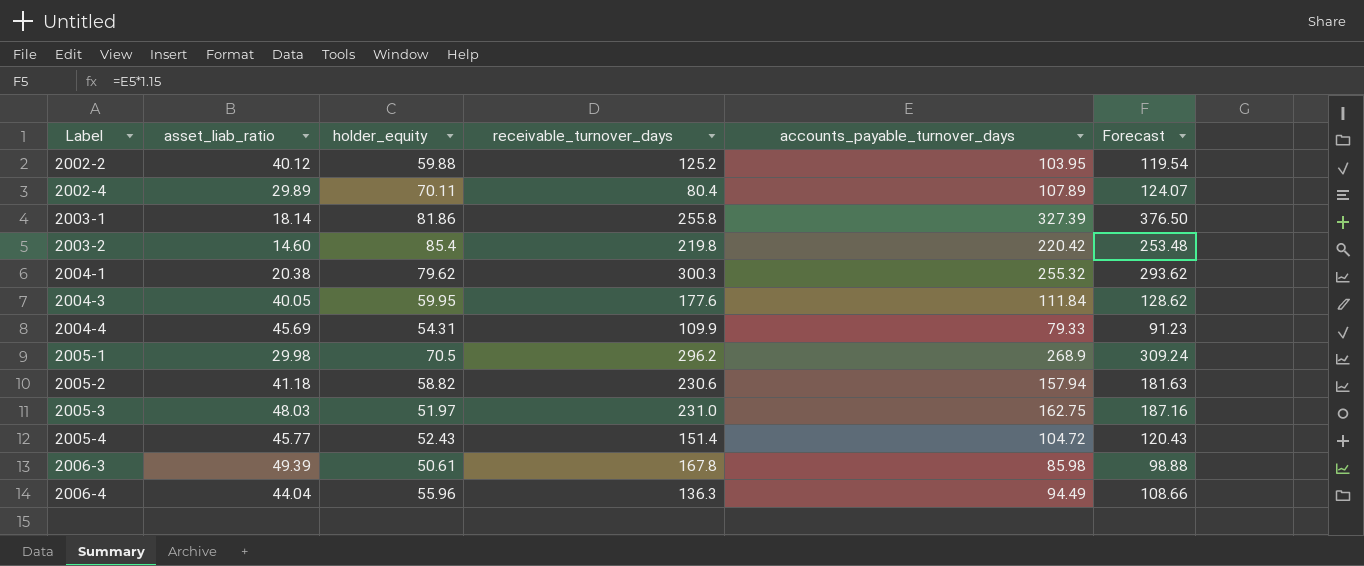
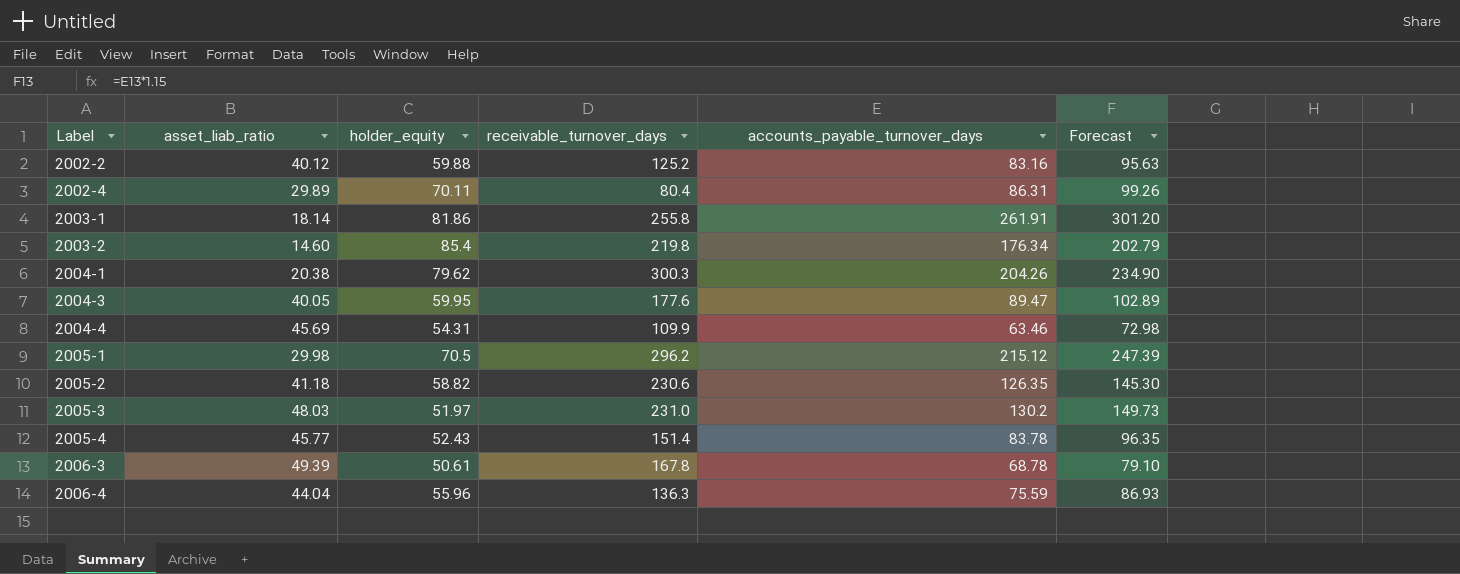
2002-2 | accounts_payable_turnover_days: 103.95 -> 83.16
2002-2 | Forecast: 119.54 -> 95.63
2002-4 | accounts_payable_turnover_days: 107.89 -> 86.31
2002-4 | Forecast: 124.07 -> 99.26
2003-1 | accounts_payable_turnover_days: 327.39 -> 261.91
2003-1 | Forecast: 376.50 -> 301.20
2003-2 | accounts_payable_turnover_days: 220.42 -> 176.34
2003-2 | Forecast: 253.48 -> 202.79
2004-1 | accounts_payable_turnover_days: 255.32 -> 204.26
2004-1 | Forecast: 293.62 -> 234.90
2004-3 | accounts_payable_turnover_days: 111.84 -> 89.47
2004-3 | Forecast: 128.62 -> 102.89
2004-4 | accounts_payable_turnover_days: 79.33 -> 63.46
2004-4 | Forecast: 91.23 -> 72.98
2005-1 | accounts_payable_turnover_days: 268.9 -> 215.12
2005-1 | Forecast: 309.24 -> 247.39
2005-2 | accounts_payable_turnover_days: 157.94 -> 126.35
2005-2 | Forecast: 181.63 -> 145.30
2005-3 | accounts_payable_turnover_days: 162.75 -> 130.2
2005-3 | Forecast: 187.16 -> 149.73
2005-4 | accounts_payable_turnover_days: 104.72 -> 83.78
2005-4 | Forecast: 120.43 -> 96.35
2006-3 | accounts_payable_turnover_days: 85.98 -> 68.78
2006-3 | Forecast: 98.88 -> 79.10
2006-4 | accounts_payable_turnover_days: 94.49 -> 75.59
2006-4 | Forecast: 108.66 -> 86.93

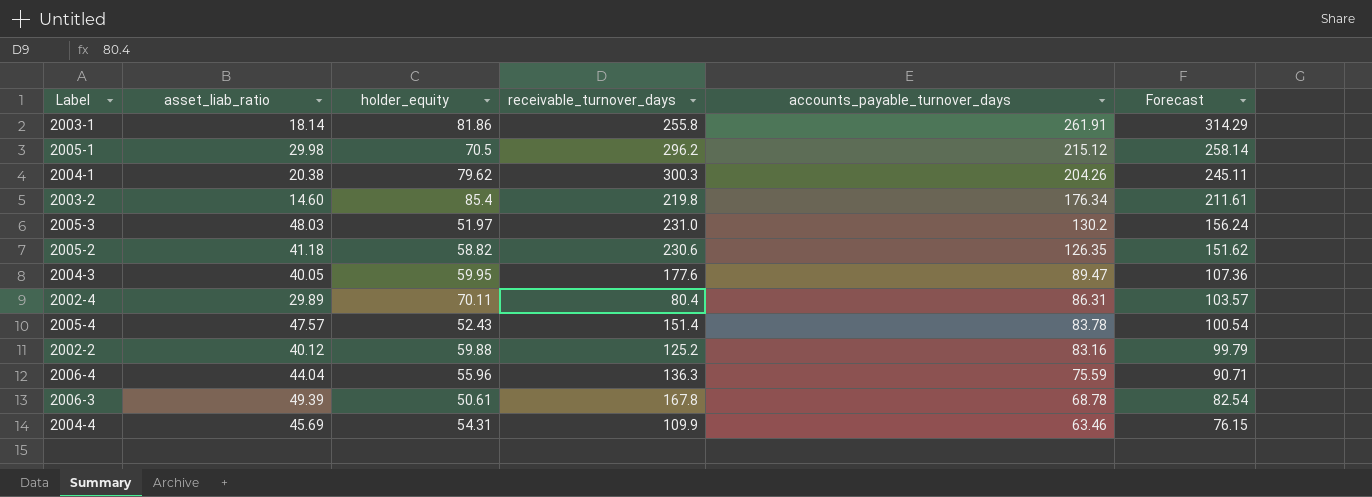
row order: Label ascending -> accounts_payable_turnover_days descending
column Forecast | formula: [accounts_payable_turnover_days] * 1.15 -> [accounts_payable_turnover_days] * 1.2
2005-4 | asset_liab_ratio: 45.77 -> 47.57

